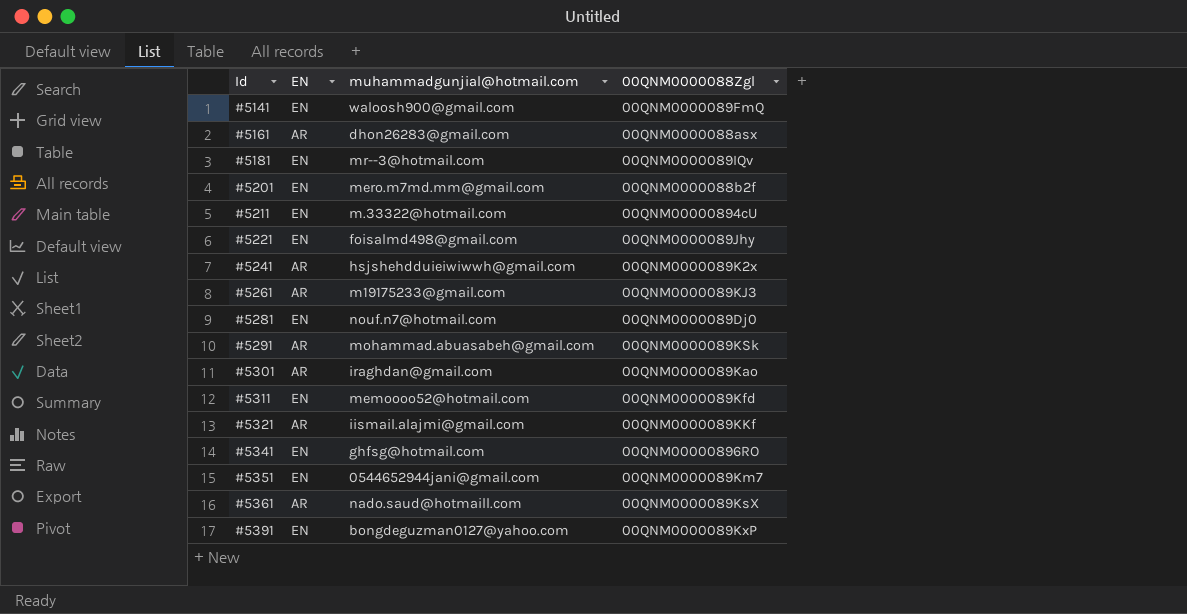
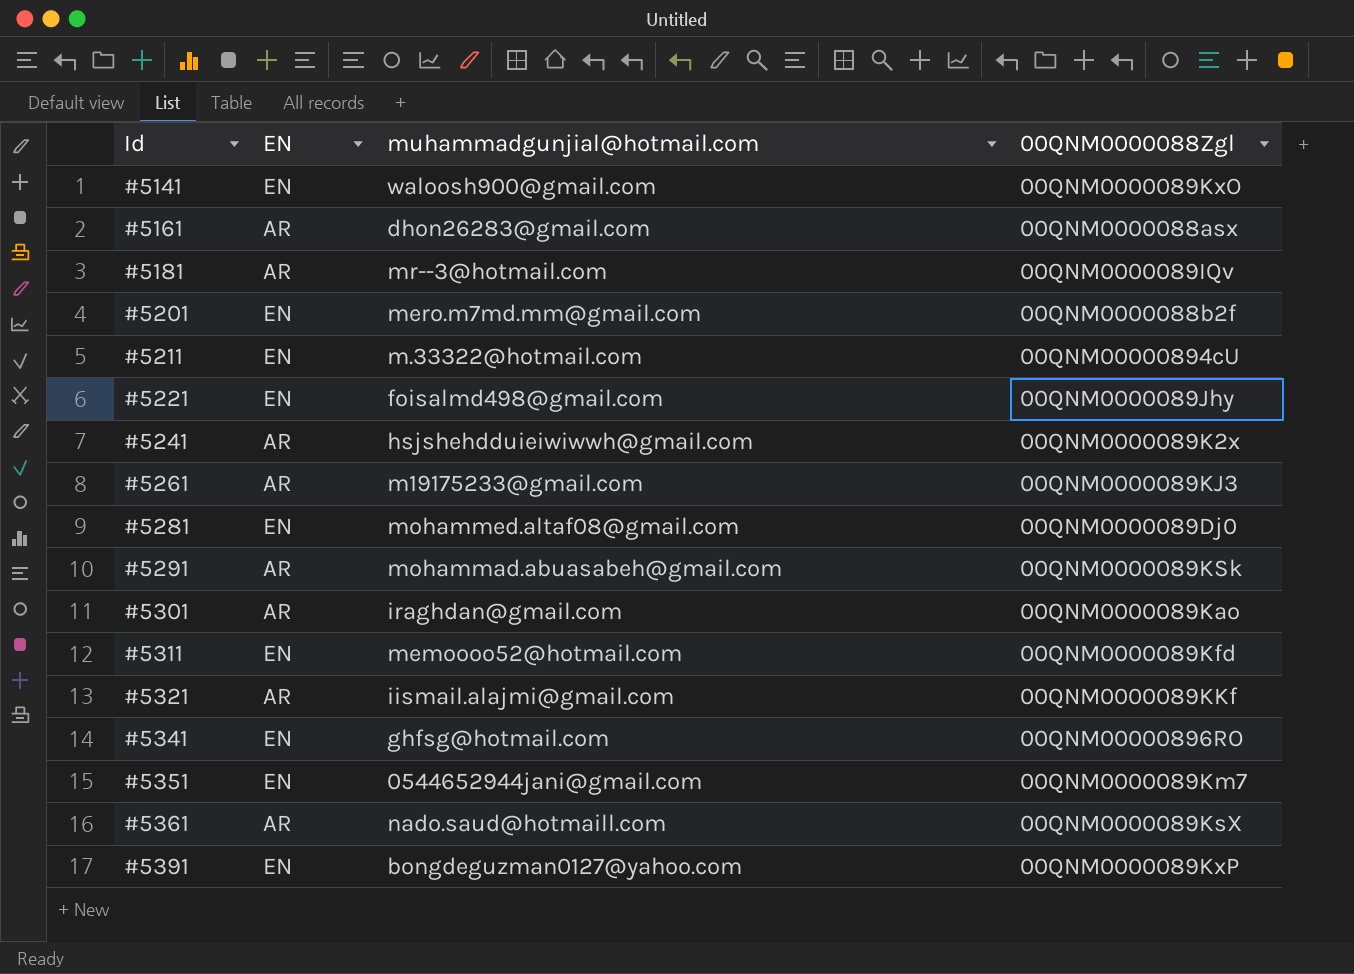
#5141 | 00QNM0000088Zgl: 00QNM0000089FmQ -> 00QNM0000089KxO
#5181 | EN: EN -> AR
#5281 | muhammadgunjial@hotmail.com: nouf.n7@hotmail.com -> mohammed.altaf08@gmail.com

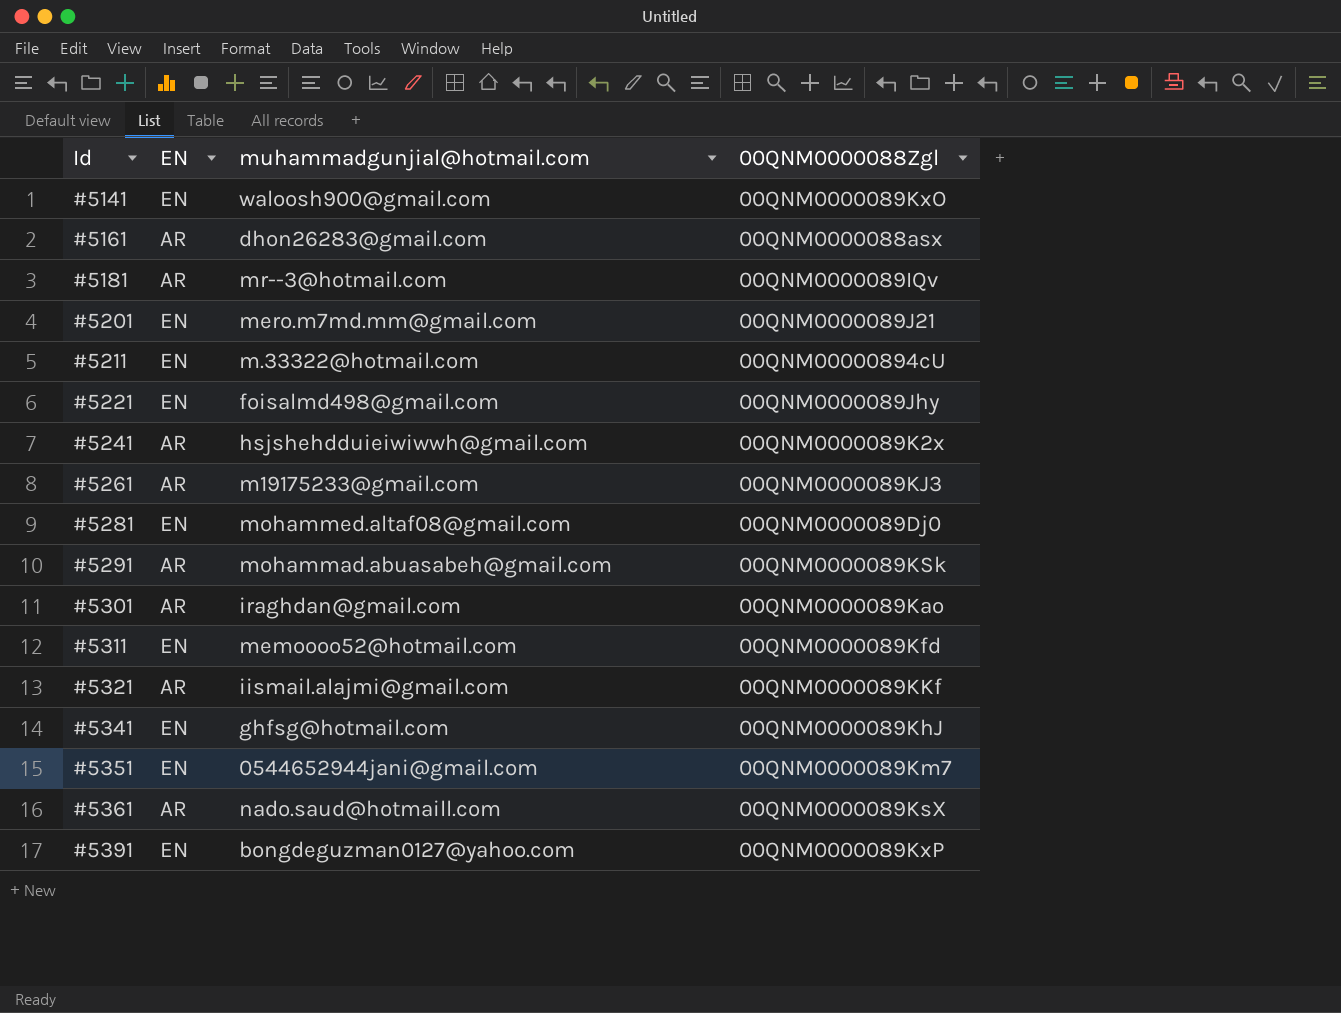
#5201 | 00QNM0000088Zgl: 00QNM0000088b2f -> 00QNM0000089J21
#5341 | 00QNM0000088Zgl: 00QNM00000896RO -> 00QNM0000089KhJ

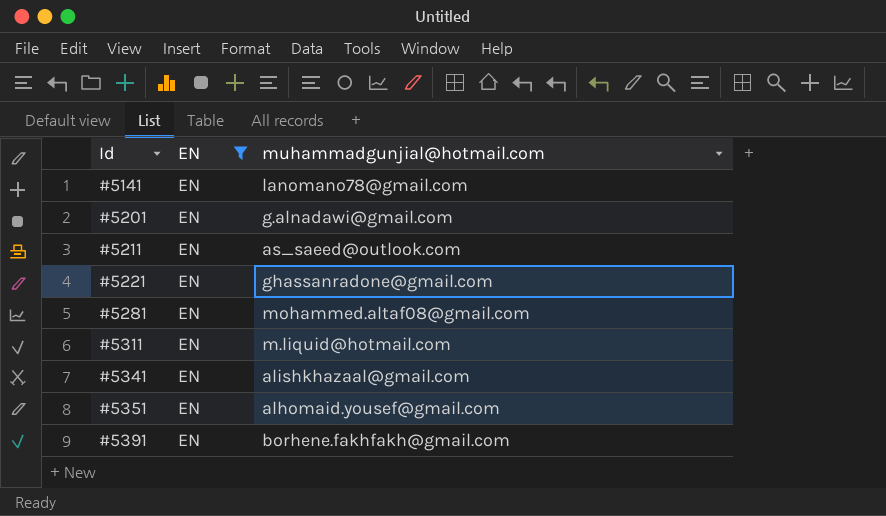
filter: none -> EN = EN
column 00QNM0000088Zgl | position: 4 -> none
#5141 | muhammadgunjial@hotmail.com: waloosh900@gmail.com -> lanomano78@gmail.com
#5201 | muhammadgunjial@hotmail.com: mero.m7md.mm@gmail.com -> g.alnadawi@gmail.com
#5211 | muhammadgunjial@hotmail.com: m.33322@hotmail.com -> as_saeed@outlook.com
#5221 | muhammadgunjial@hotmail.com: foisalmd498@gmail.com -> ghassanradone@gmail.com
#5311 | muhammadgunjial@hotmail.com: memoooo52@hotmail.com -> m.liquid@hotmail.com
#5341 | muhammadgunjial@hotmail.com: ghfsg@hotmail.com -> alishkhazaal@gmail.com
#5351 | muhammadgunjial@hotmail.com: 0544652944jani@gmail.com -> alhomaid.yousef@gmail.com
#5391 | muhammadgunjial@hotmail.com: bongdeguzman0127@yahoo.com -> borhene.fakhfakh@gmail.com

